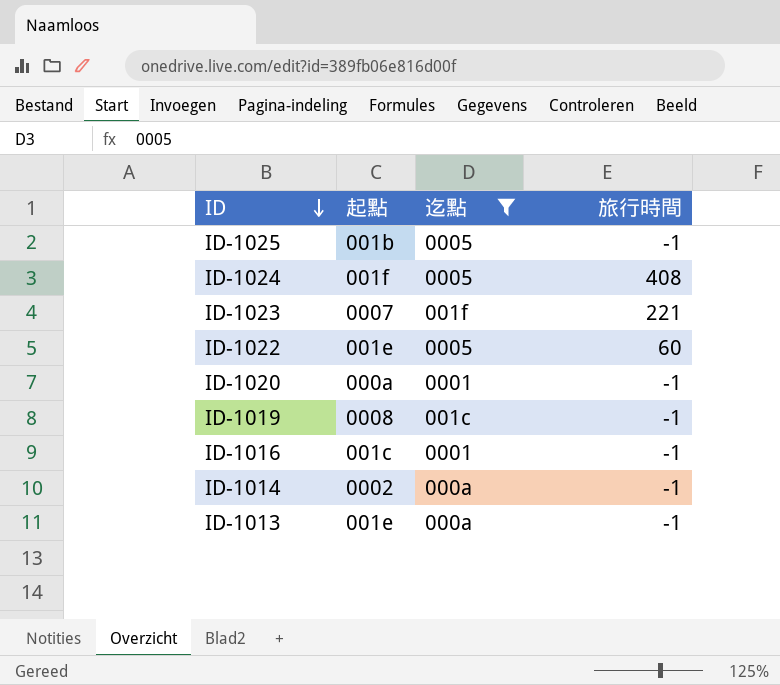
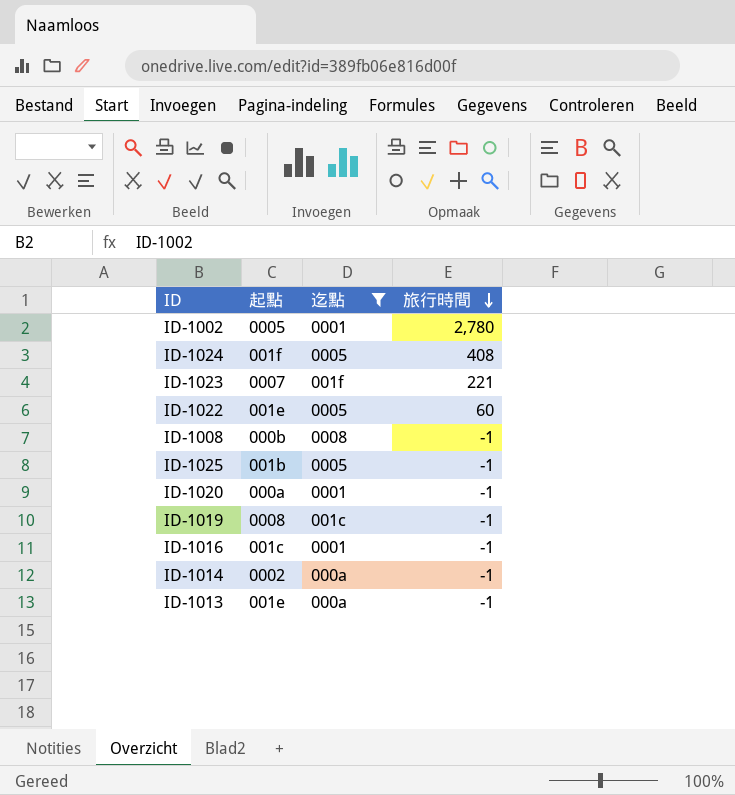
row order: ID descending -> 旅行時間 descending
row ID-1002: none -> 0005 | 0001 | 2,780
row ID-1008: none -> 000b | 0008 | -1

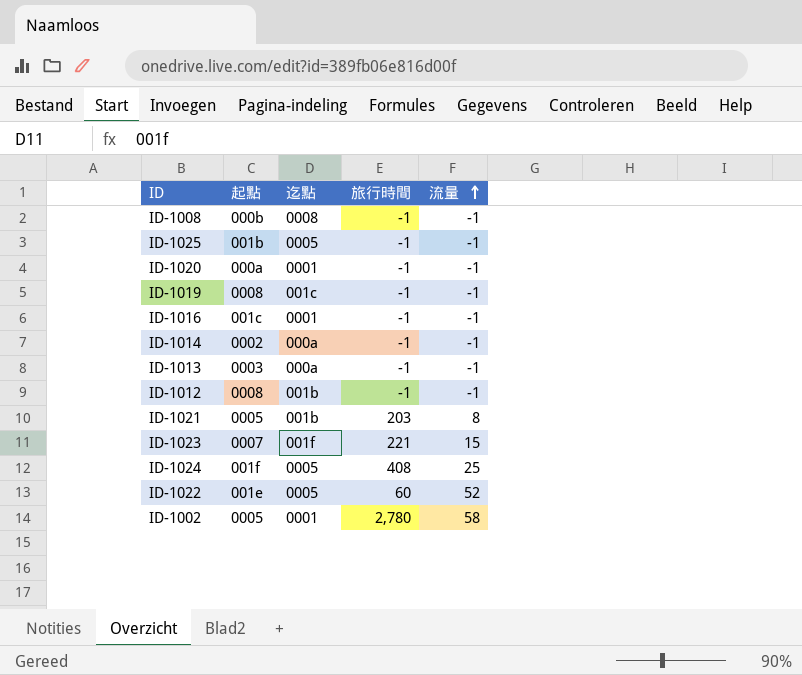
filter: 迄點 != 001b -> none
row order: 旅行時間 descending -> 流量 ascending
column 流量 | position: none -> 5
ID-1013 | 起點: 001e -> 0003

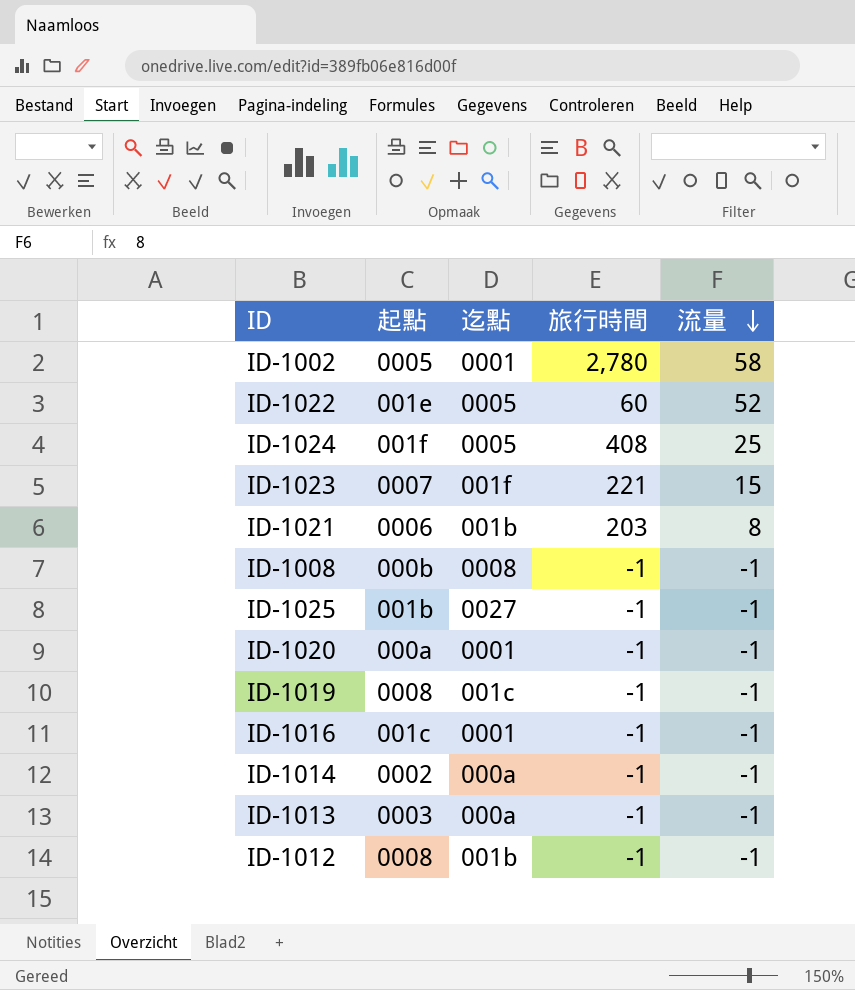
row order: 流量 ascending -> 流量 descending
ID-1021 | 起點: 0005 -> 0006
ID-1025 | 迄點: 0005 -> 0027

